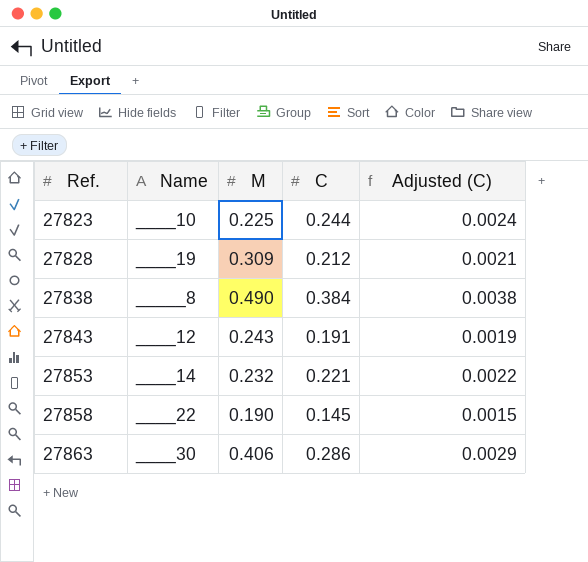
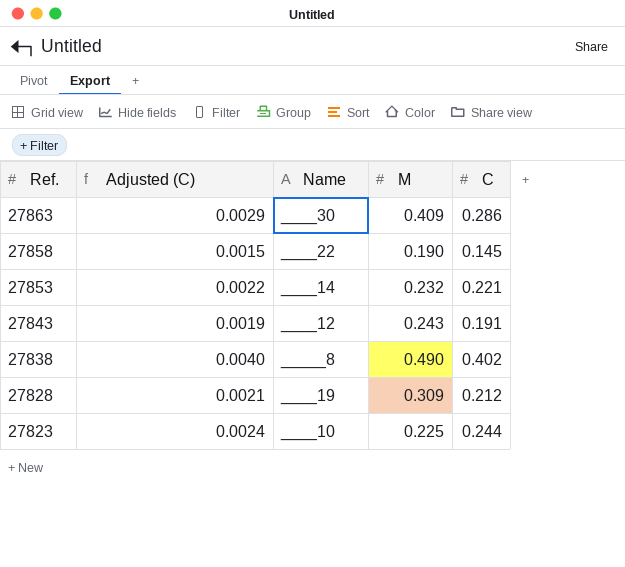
row order: Ref. ascending -> Ref. descending
column Adjusted (C) | position: 5 -> 2
27863 | M: 0.406 -> 0.409
27838 | Adjusted (C): 0.0038 -> 0.0040
27838 | C: 0.384 -> 0.402

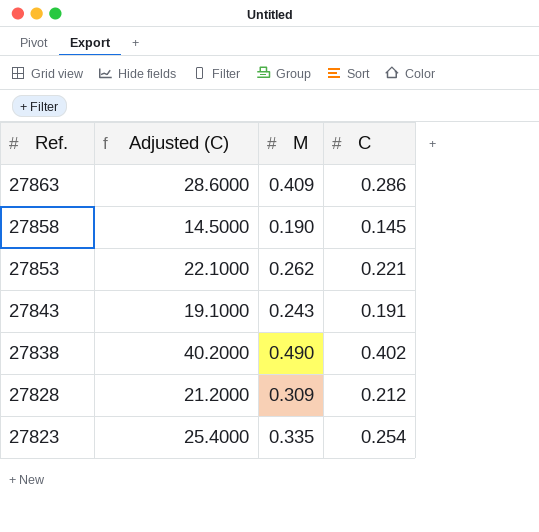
column Name | position: 3 -> none
column Adjusted (C) | formula: [C] * 0.01 -> [C] * 100
27853 | M: 0.232 -> 0.262
27823 | M: 0.225 -> 0.335
27823 | C: 0.244 -> 0.254

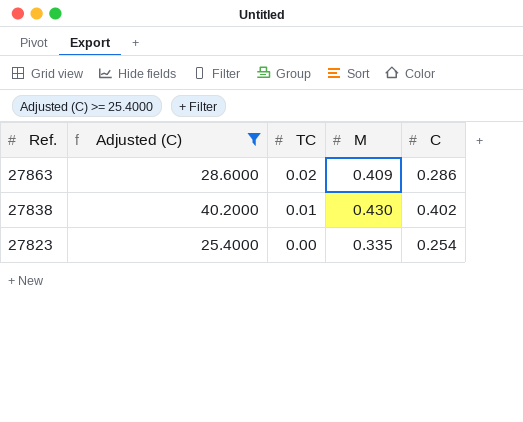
filter: none -> Adjusted (C) >= 25.4000
column TC | position: none -> 3
27838 | M: 0.490 -> 0.430

